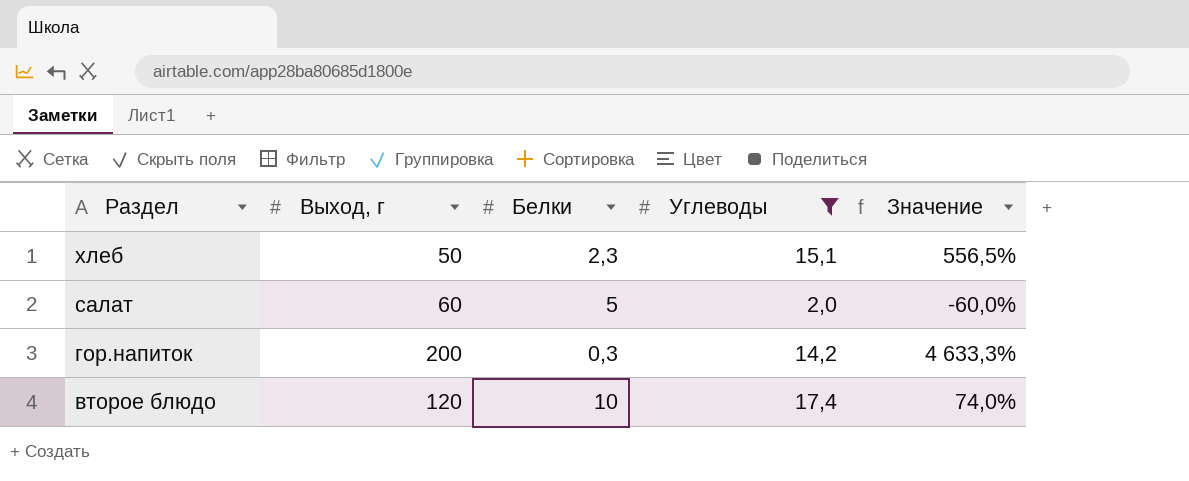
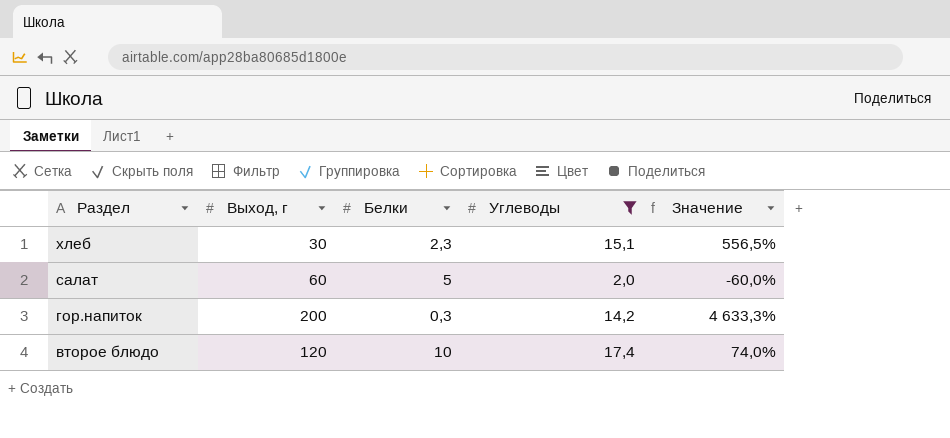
хлеб | Выход, г: 50 -> 30

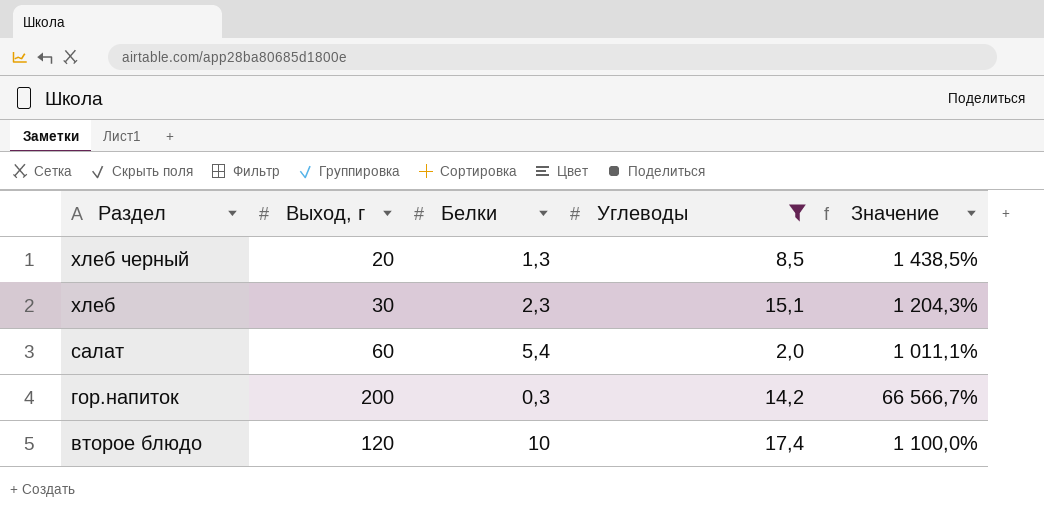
column Значение | formula: ([Углеводы] - [Белки]) / [Белки] -> ([Выход, г] - [Белки]) / [Белки]
row хлеб черный: none -> 20 | 1,3 | 8,5 | 1 438,5%
салат | Белки: 5 -> 5,4

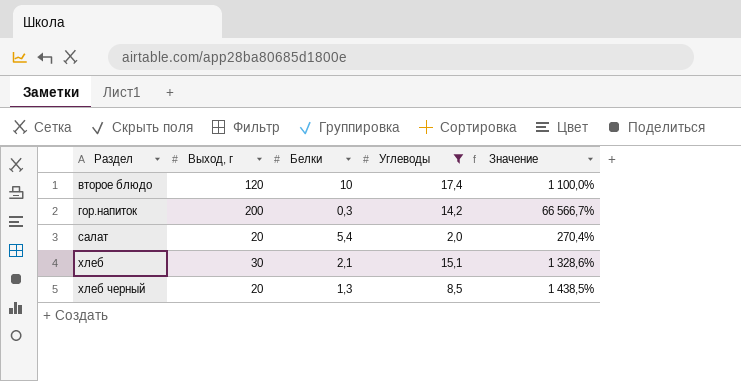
row order: Раздел descending -> Раздел ascending
салат | Выход, г: 60 -> 20
салат | Значение: 1 011,1% -> 270,4%
хлеб | Белки: 2,3 -> 2,1
хлеб | Значение: 1 204,3% -> 1 328,6%

